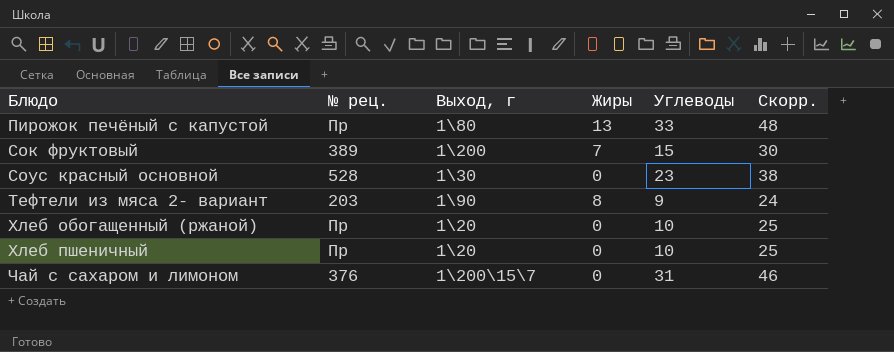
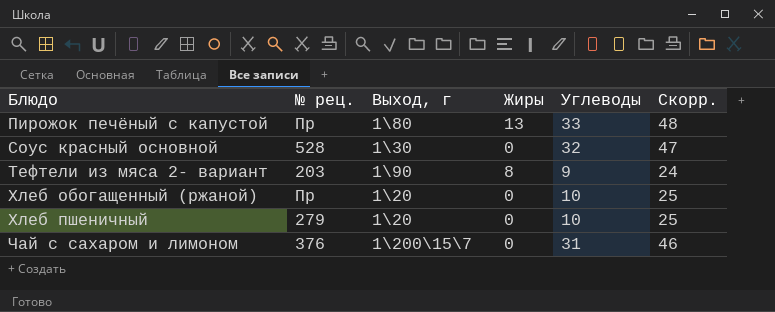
row Сок фруктовый: 389 | 1\200 | 7 | 15 | 30 -> none
Соус красный основной | Углеводы: 23 -> 32
Соус красный основной | Скорр.: 38 -> 47
Хлеб пшеничный | № рец.: Пр -> 279

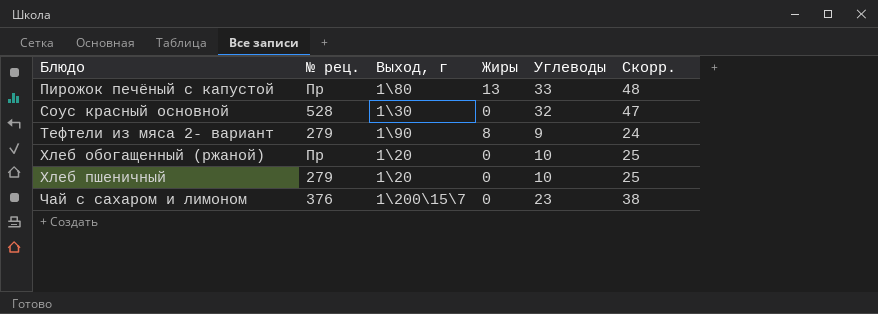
Тефтели из мяса 2- вариант | № рец.: 203 -> 279
Чай с сахаром и лимоном | Углеводы: 31 -> 23
Чай с сахаром и лимоном | Скорр.: 46 -> 38

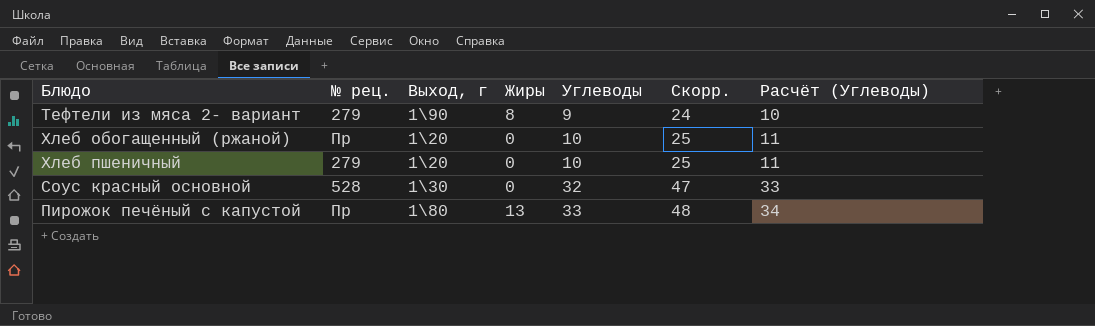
row order: Блюдо ascending -> Углеводы ascending
column Расчёт (Углеводы) | formula: none -> [Углеводы] + 1
row Чай с сахаром и лимоном: 376 | 1\200\15\7 | 0 | 23 | 38 -> none

